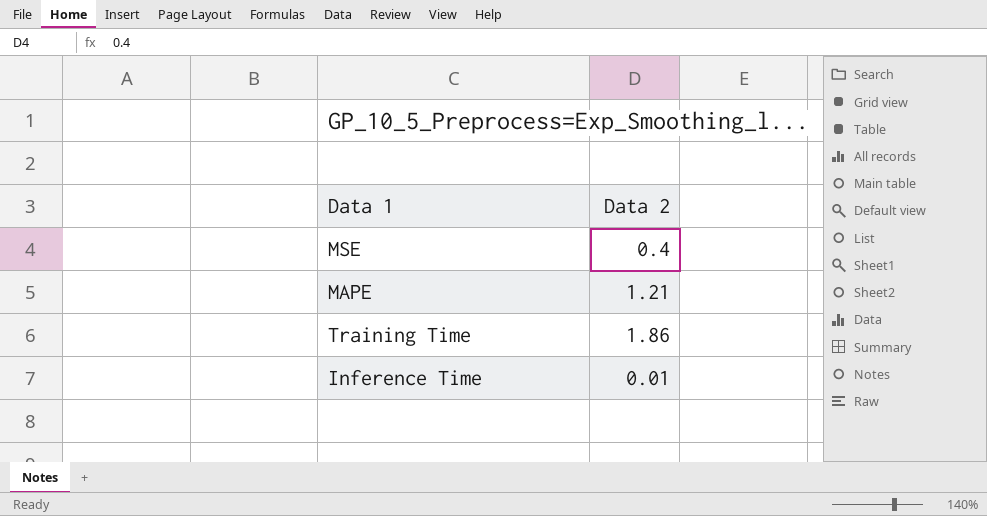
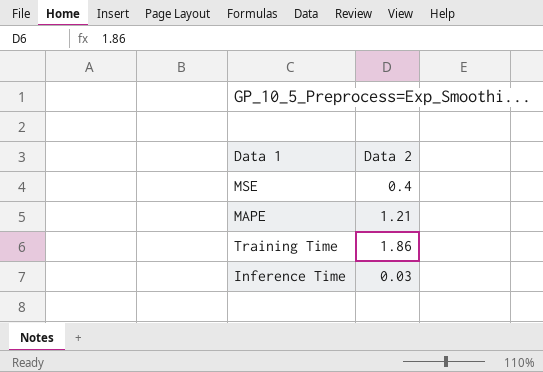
Inference Time | Data 2: 0.01 -> 0.03

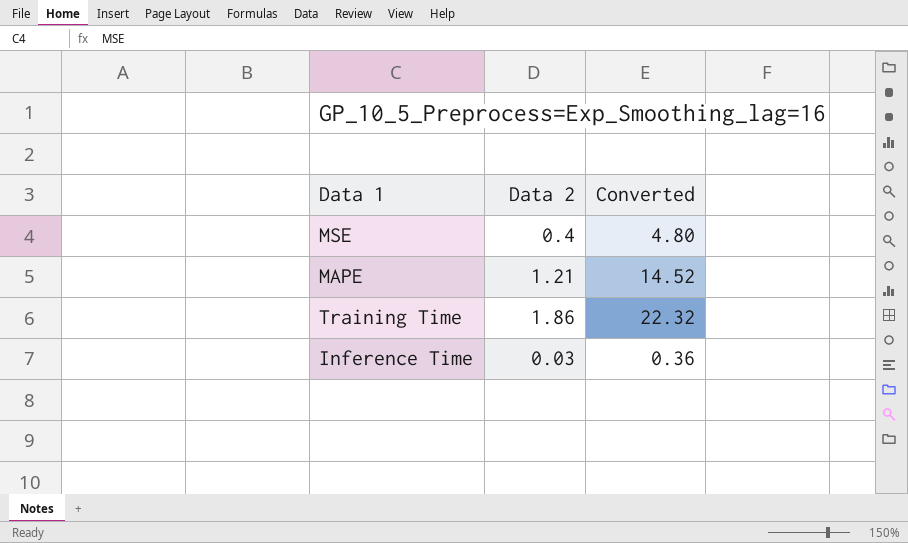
column Converted | formula: none -> [Data 2] * 12

